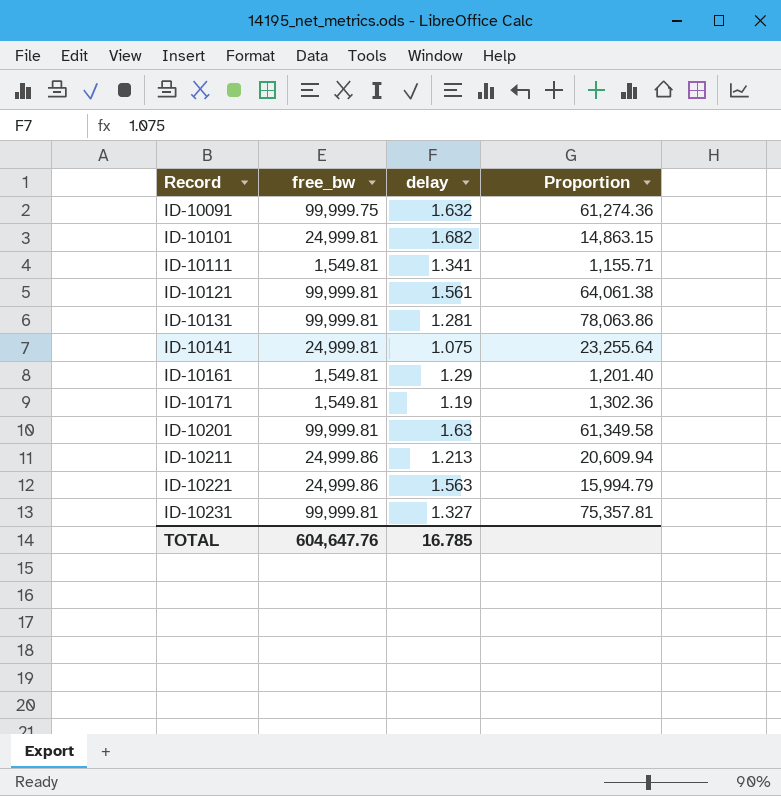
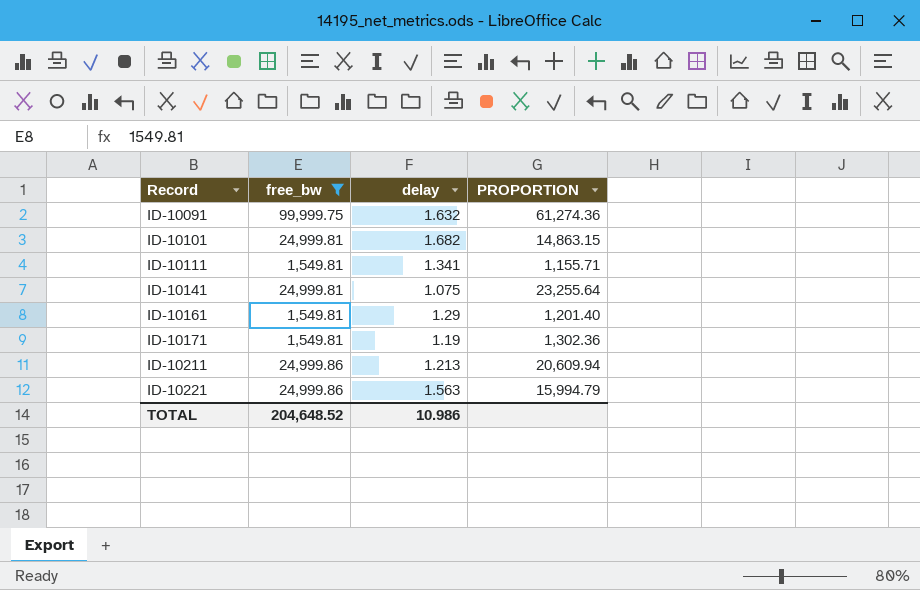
filter: none -> free_bw != 99,999.81
column name: Proportion -> PROPORTION
TOTAL | free_bw: 604,647.76 -> 204,648.52
TOTAL | delay: 16.785 -> 10.986

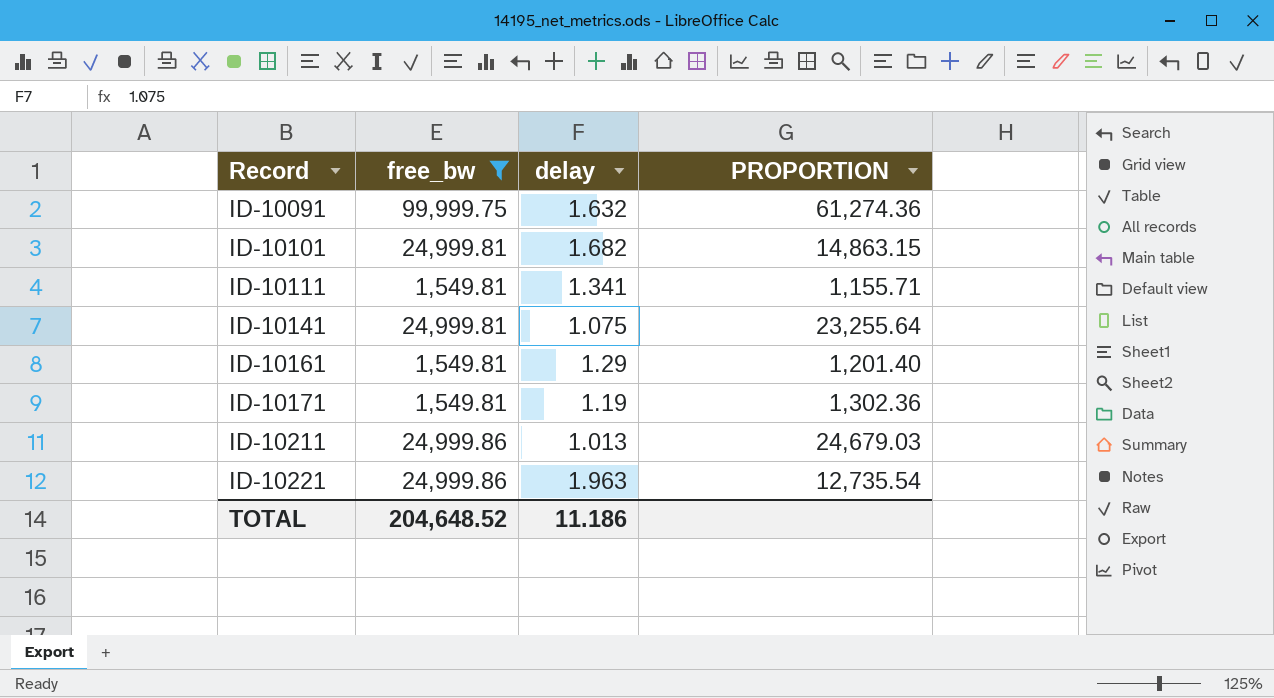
ID-10211 | delay: 1.213 -> 1.013
ID-10211 | PROPORTION: 20,609.94 -> 24,679.03
ID-10221 | delay: 1.563 -> 1.963
ID-10221 | PROPORTION: 15,994.79 -> 12,735.54
TOTAL | delay: 10.986 -> 11.186

